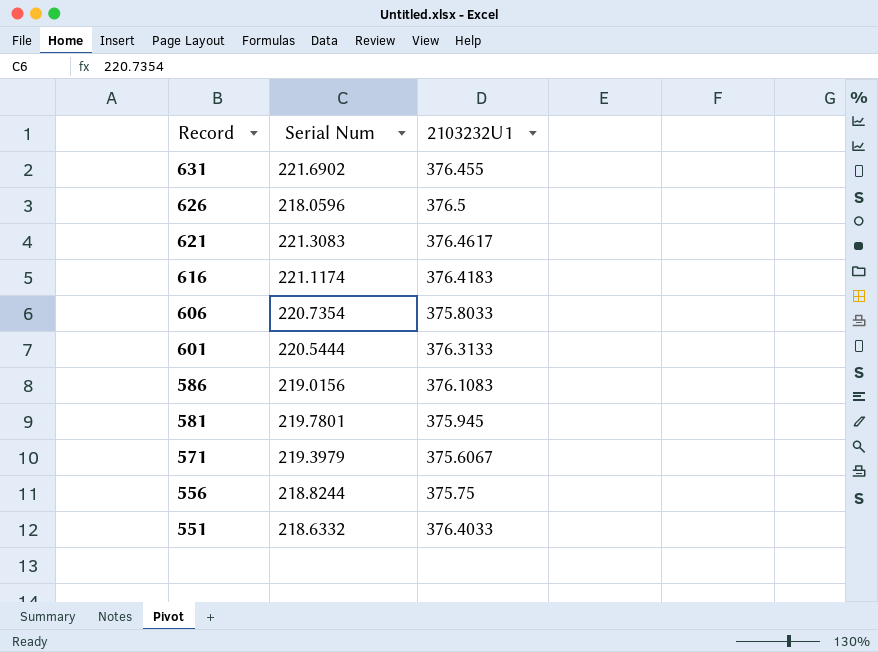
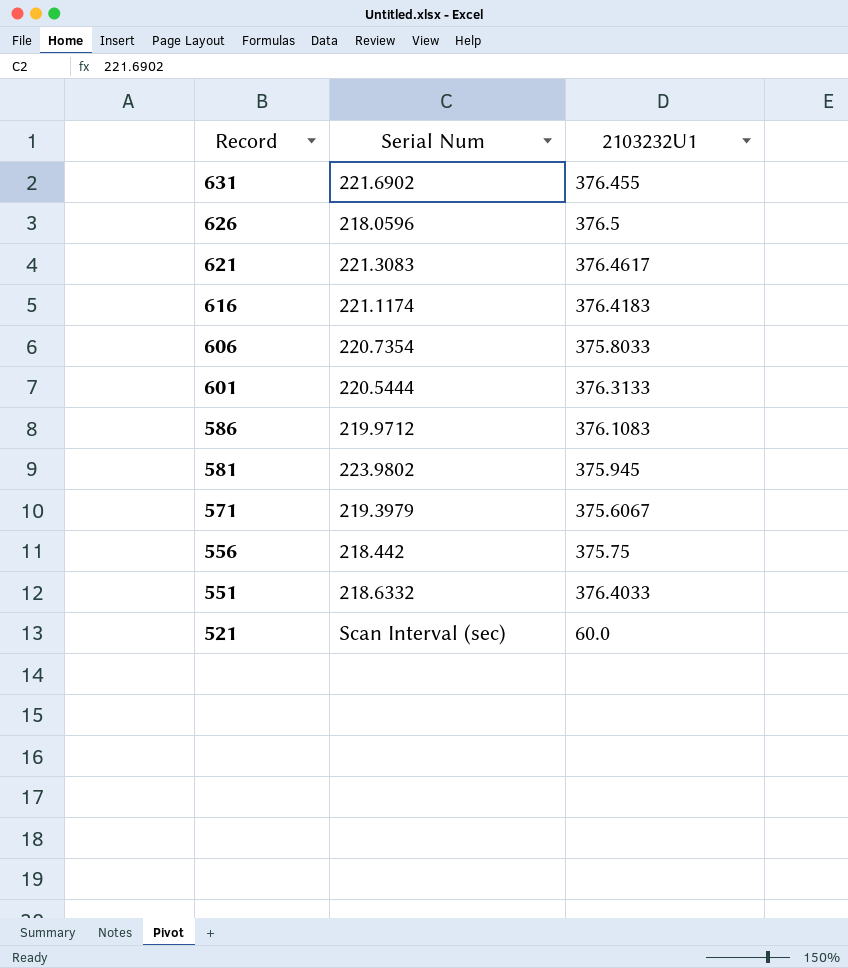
586 | Serial Num: 219.0156 -> 219.9712
581 | Serial Num: 219.7801 -> 223.9802
556 | Serial Num: 218.8244 -> 218.442
row 521: none -> Scan Interval (sec) | 60.0

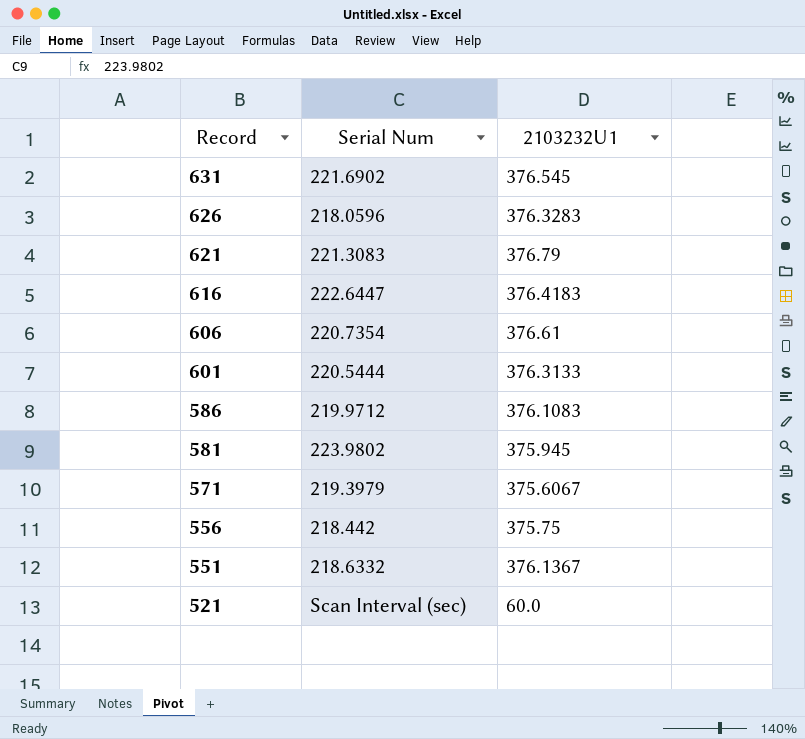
631 | 2103232U1: 376.455 -> 376.545
626 | 2103232U1: 376.5 -> 376.3283
621 | 2103232U1: 376.4617 -> 376.79
616 | Serial Num: 221.1174 -> 222.6447
606 | 2103232U1: 375.8033 -> 376.61
551 | 2103232U1: 376.4033 -> 376.1367

